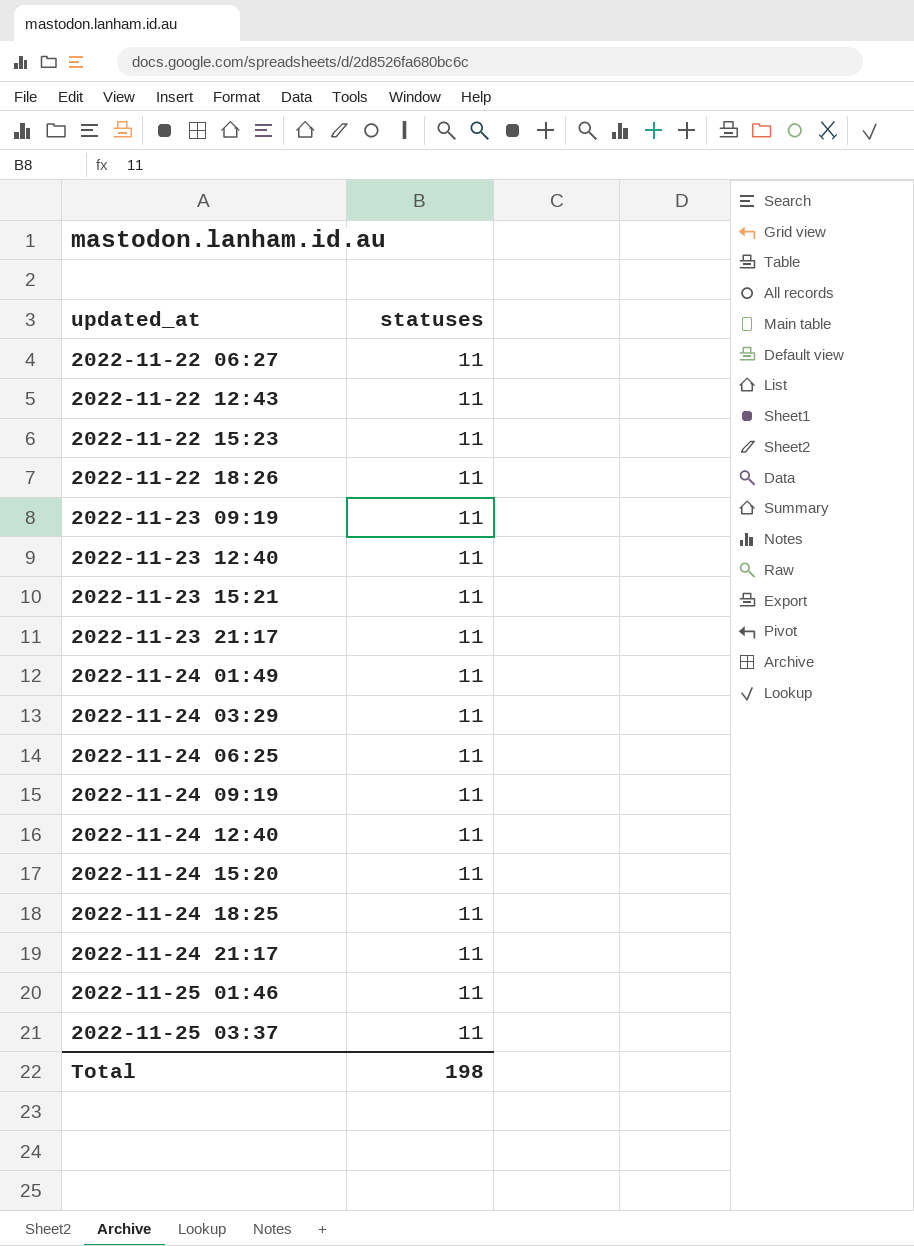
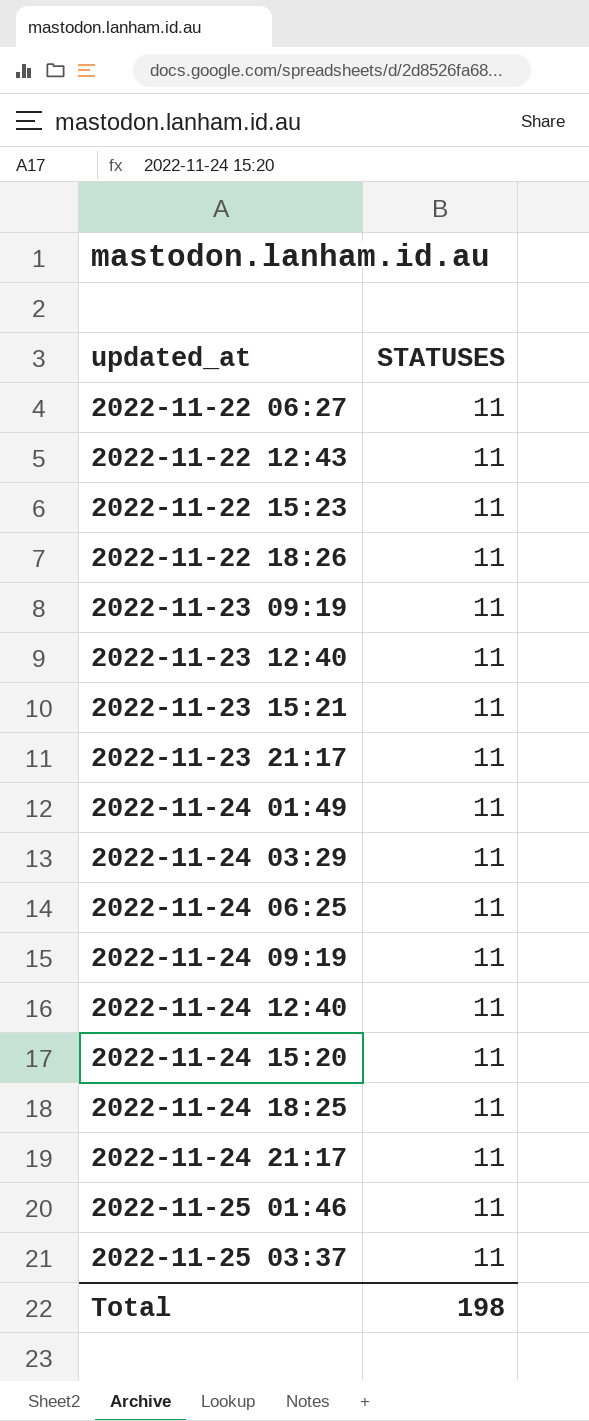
column name: statuses -> STATUSES

